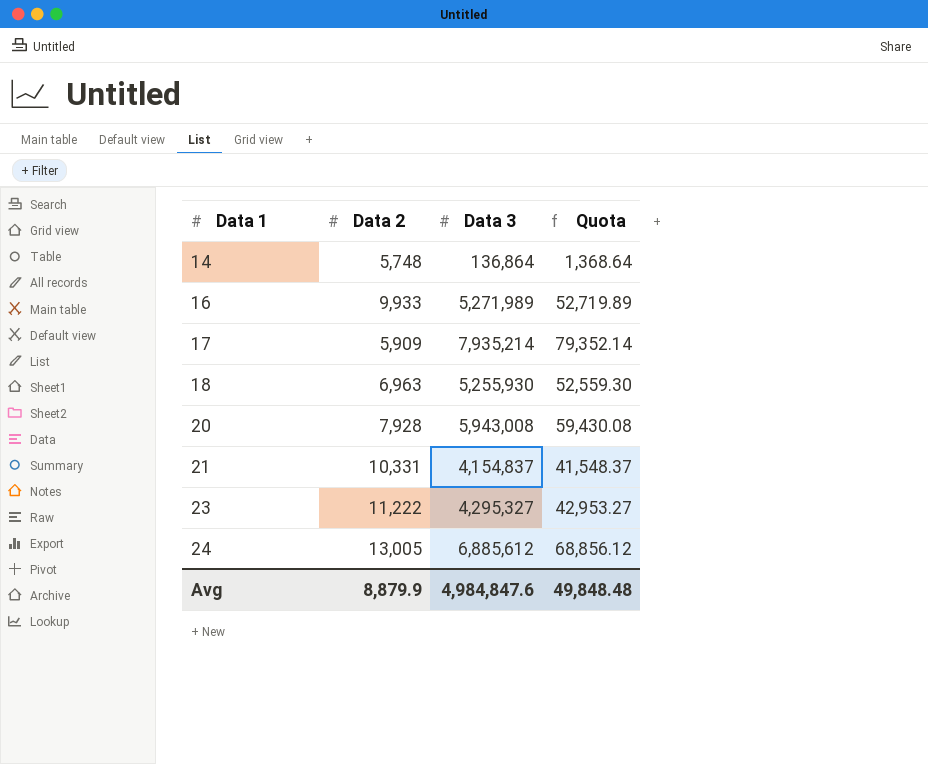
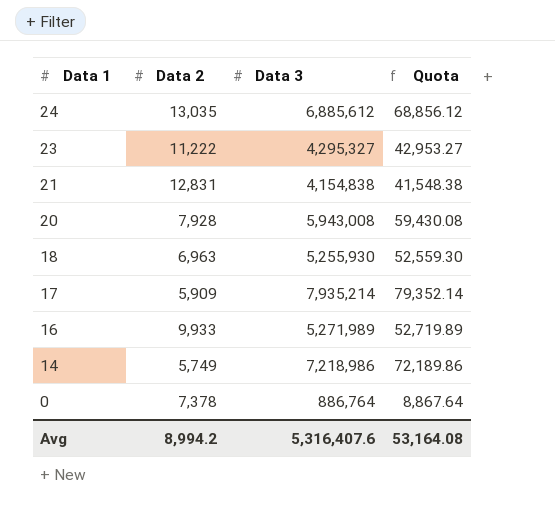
row order: Data 1 ascending -> Data 1 descending
24 | Data 2: 13,005 -> 13,035
21 | Data 2: 10,331 -> 12,831
21 | Data 3: 4,154,837 -> 4,154,838
21 | Quota: 41,548.37 -> 41,548.38
14 | Data 2: 5,748 -> 5,749
14 | Data 3: 136,864 -> 7,218,986
14 | Quota: 1,368.64 -> 72,189.86
row 0: none -> 7,378 | 886,764 | 8,867.64
Avg | Data 2: 8,879.9 -> 8,994.2
Avg | Data 3: 4,984,847.6 -> 5,316,407.6
Avg | Quota: 49,848.48 -> 53,164.08

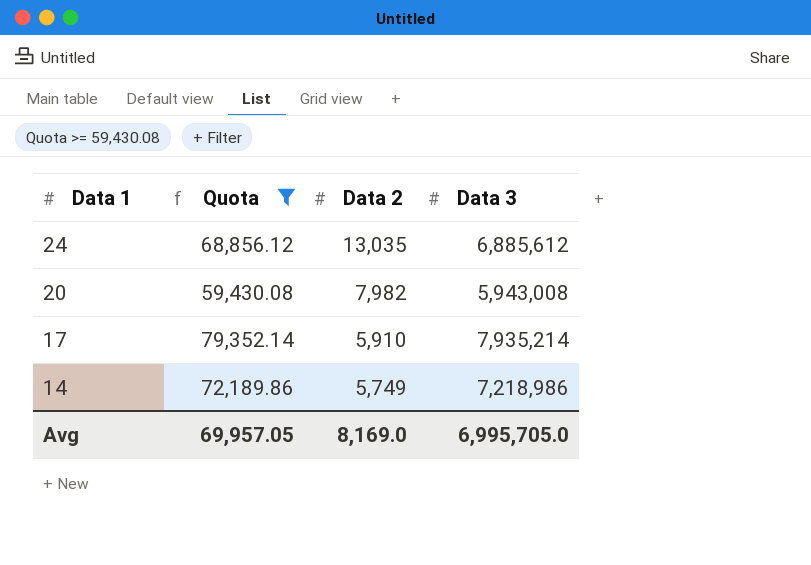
filter: none -> Quota >= 59,430.08
column Quota | position: 4 -> 2
20 | Data 2: 7,928 -> 7,982
17 | Data 2: 5,909 -> 5,910
Avg | Quota: 53,164.08 -> 69,957.05
Avg | Data 2: 8,994.2 -> 8,169.0
Avg | Data 3: 5,316,407.6 -> 6,995,705.0

